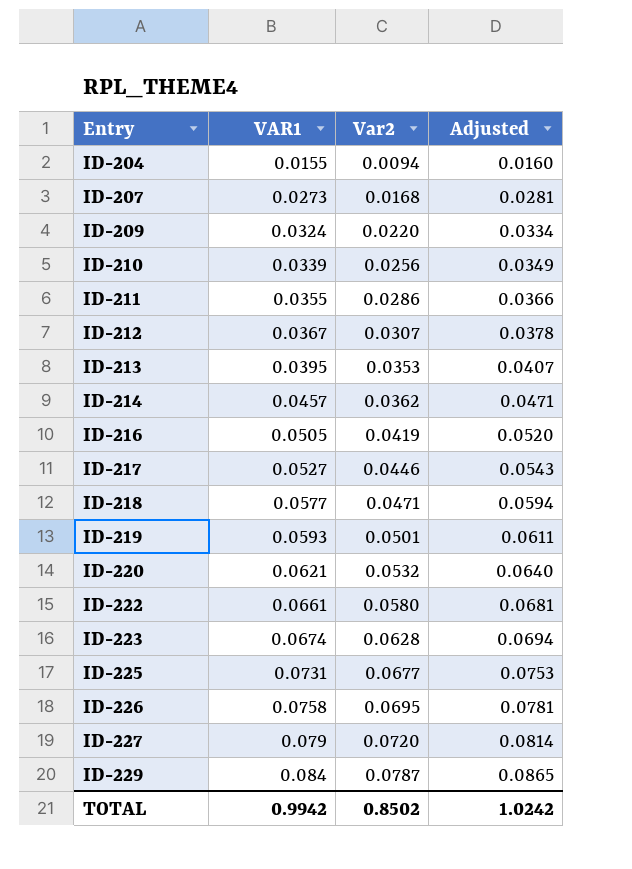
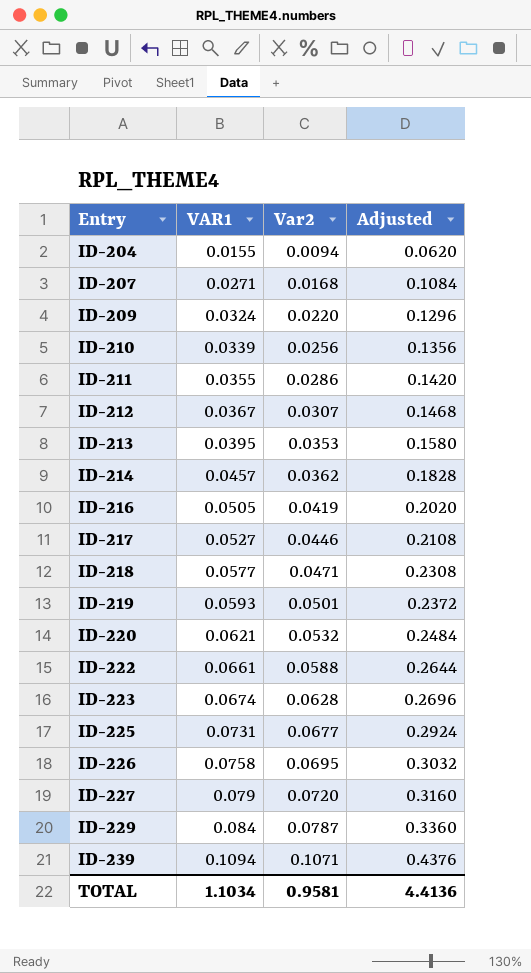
column Adjusted | formula: [VAR1] * 1.03 -> [VAR1] * 4
ID-207 | VAR1: 0.0273 -> 0.0271
ID-222 | Var2: 0.0580 -> 0.0588
row ID-239: none -> 0.1094 | 0.1071 | 0.4376
TOTAL | VAR1: 0.9942 -> 1.1034
TOTAL | Var2: 0.8502 -> 0.9581
TOTAL | Adjusted: 1.0242 -> 4.4136

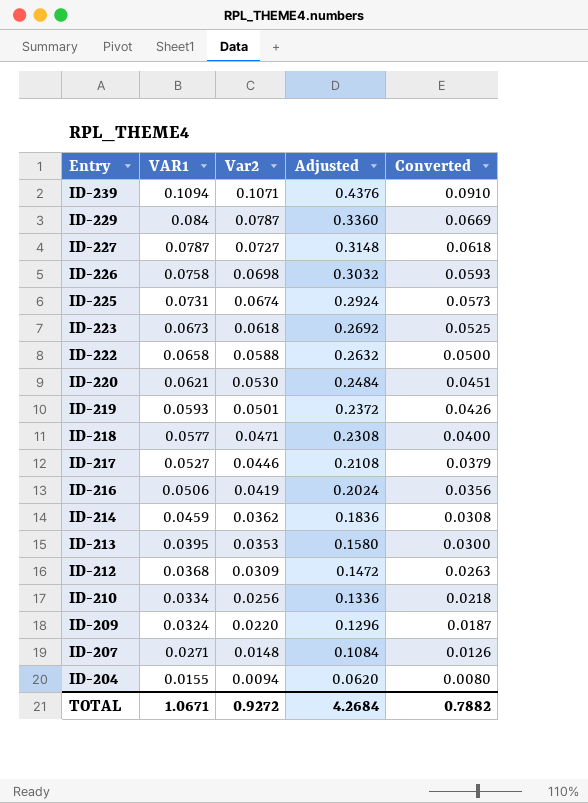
row order: Entry ascending -> Entry descending
column Converted | formula: none -> [Var2] * 0.85
row ID-211: 0.0355 | 0.0286 | 0.1420 -> none
ID-227 | VAR1: 0.079 -> 0.0787
ID-227 | Var2: 0.0720 -> 0.0727
ID-227 | Adjusted: 0.3160 -> 0.3148
ID-226 | Var2: 0.0695 -> 0.0698
ID-225 | Var2: 0.0677 -> 0.0674
ID-223 | VAR1: 0.0674 -> 0.0673
ID-223 | Var2: 0.0628 -> 0.0618
ID-223 | Adjusted: 0.2696 -> 0.2692
ID-222 | VAR1: 0.0661 -> 0.0658
ID-222 | Adjusted: 0.2644 -> 0.2632
ID-220 | Var2: 0.0532 -> 0.0530
ID-216 | VAR1: 0.0505 -> 0.0506
ID-216 | Adjusted: 0.2020 -> 0.2024
ID-214 | VAR1: 0.0457 -> 0.0459
ID-214 | Adjusted: 0.1828 -> 0.1836
ID-212 | VAR1: 0.0367 -> 0.0368
ID-212 | Var2: 0.0307 -> 0.0309
ID-212 | Adjusted: 0.1468 -> 0.1472
ID-210 | VAR1: 0.0339 -> 0.0334
ID-210 | Adjusted: 0.1356 -> 0.1336
ID-207 | Var2: 0.0168 -> 0.0148
TOTAL | VAR1: 1.1034 -> 1.0671
TOTAL | Var2: 0.9581 -> 0.9272
TOTAL | Adjusted: 4.4136 -> 4.2684

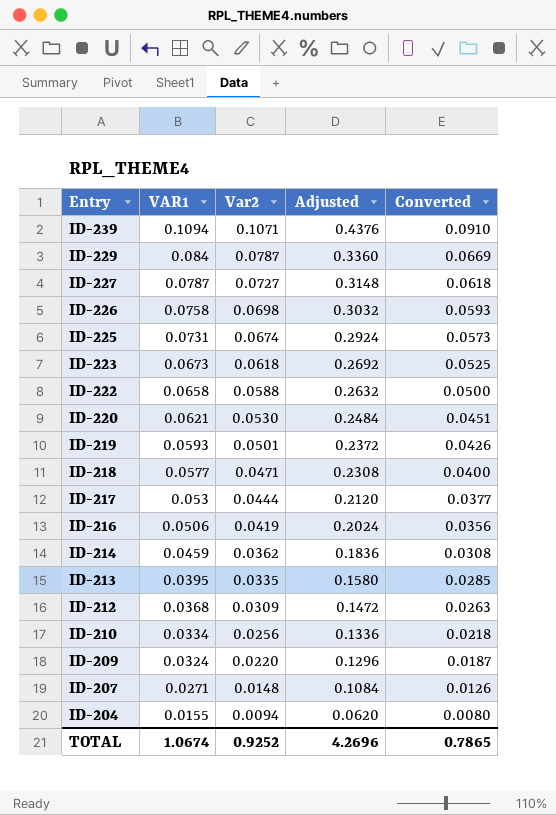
ID-217 | VAR1: 0.0527 -> 0.053
ID-217 | Var2: 0.0446 -> 0.0444
ID-217 | Adjusted: 0.2108 -> 0.2120
ID-217 | Converted: 0.0379 -> 0.0377
ID-213 | Var2: 0.0353 -> 0.0335
ID-213 | Converted: 0.0300 -> 0.0285
TOTAL | VAR1: 1.0671 -> 1.0674
TOTAL | Var2: 0.9272 -> 0.9252
TOTAL | Adjusted: 4.2684 -> 4.2696
TOTAL | Converted: 0.7882 -> 0.7865

